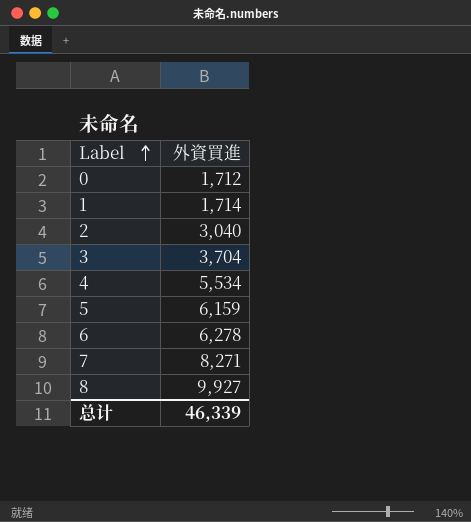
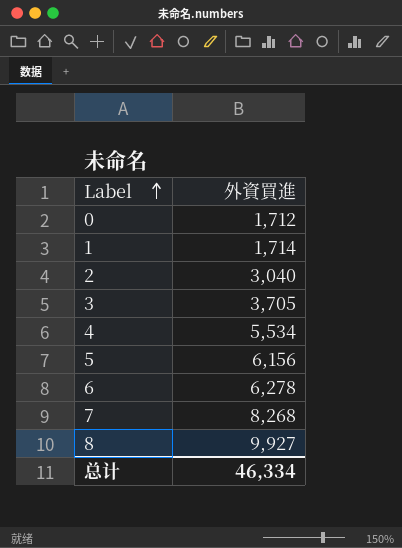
3 | 外資買進: 3,704 -> 3,705
5 | 外資買進: 6,159 -> 6,156
7 | 外資買進: 8,271 -> 8,268
总计 | 外資買進: 46,339 -> 46,334

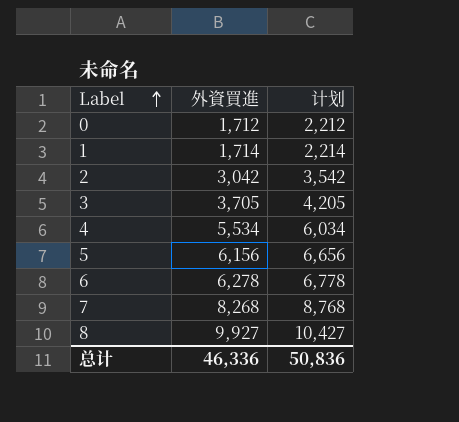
column 计划 | formula: none -> [外資買進] + 500
2 | 外資買進: 3,040 -> 3,042
总计 | 外資買進: 46,334 -> 46,336

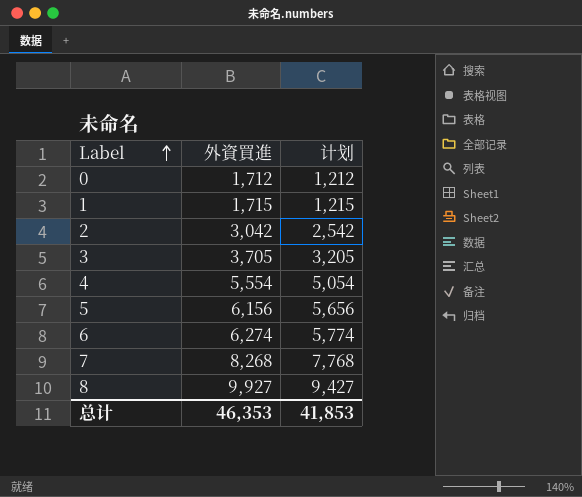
column 计划 | formula: [外資買進] + 500 -> [外資買進] - 500
1 | 外資買進: 1,714 -> 1,715
4 | 外資買進: 5,534 -> 5,554
6 | 外資買進: 6,278 -> 6,274
总计 | 外資買進: 46,336 -> 46,353
总计 | 计划: 50,836 -> 41,853

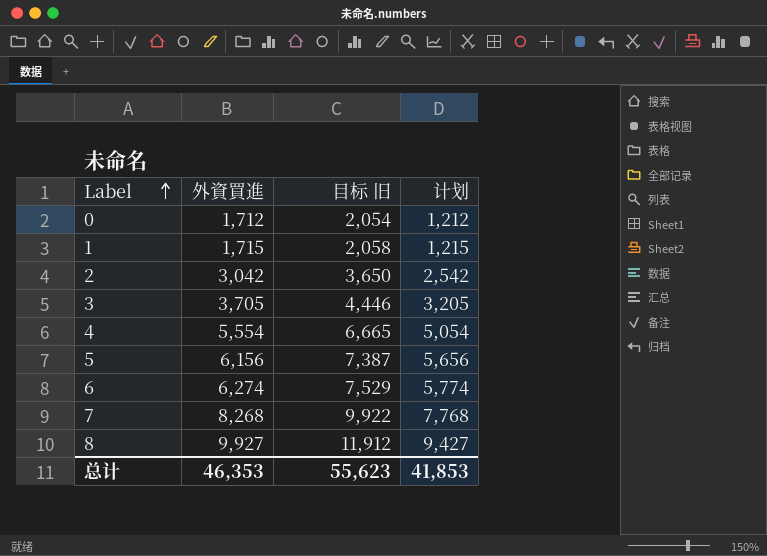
column 目标 旧 | formula: none -> [外資買進] * 1.2

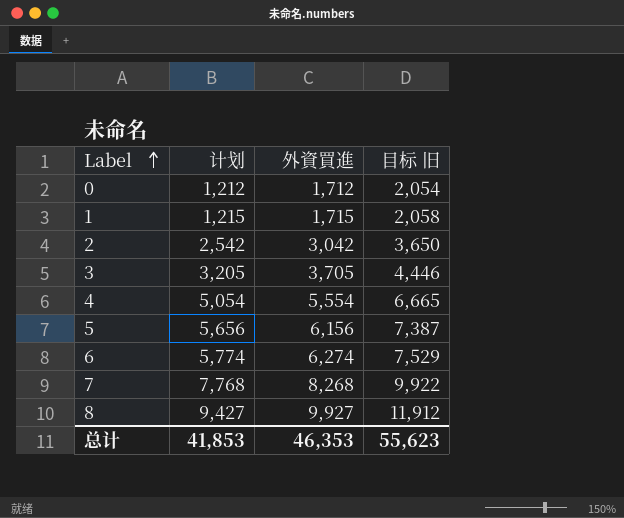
column 计划 | position: 4 -> 2

